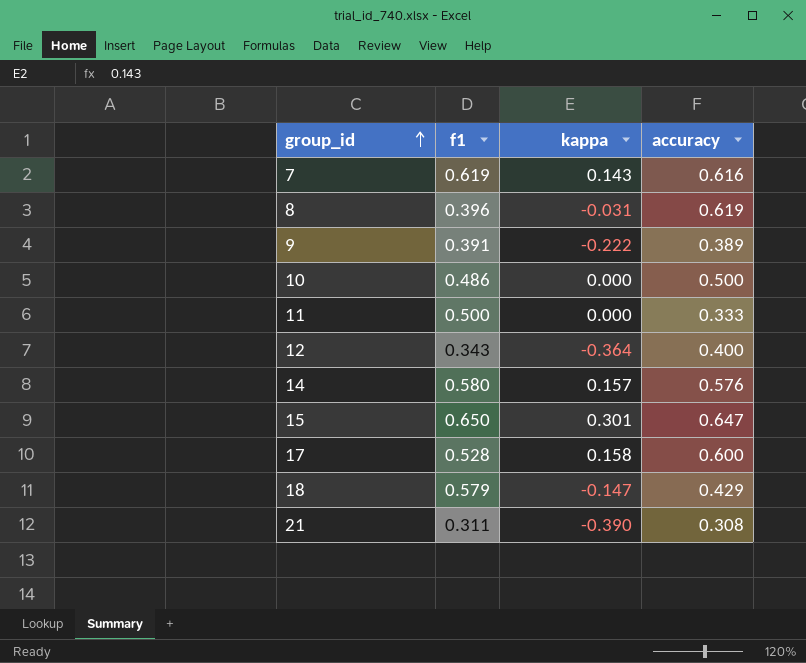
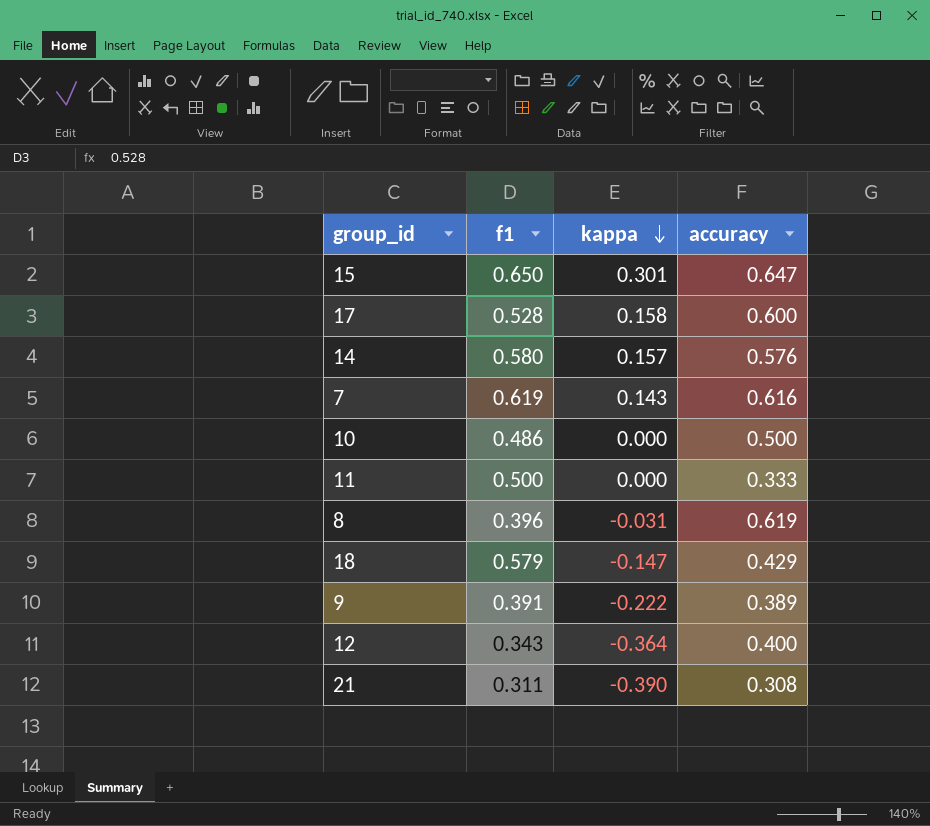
row order: group_id ascending -> kappa descending

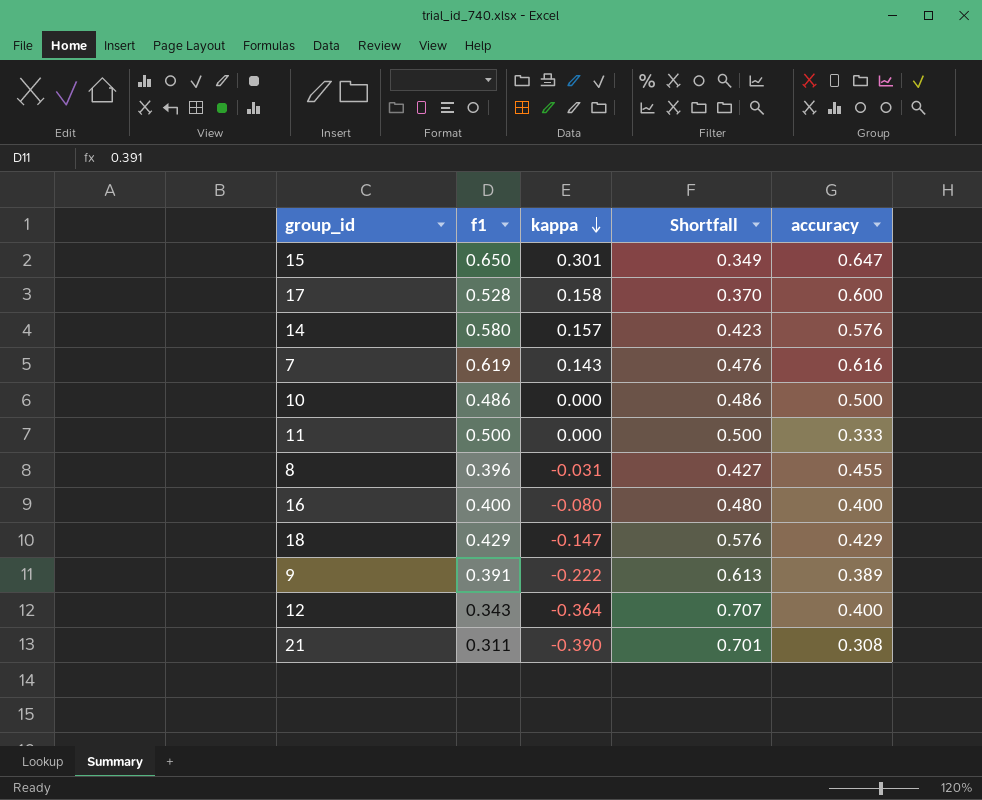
column Shortfall | formula: none -> [f1] - [kappa]
8 | accuracy: 0.619 -> 0.455
row 16: none -> 0.400 | -0.080 | 0.480 | 0.400
18 | f1: 0.579 -> 0.429

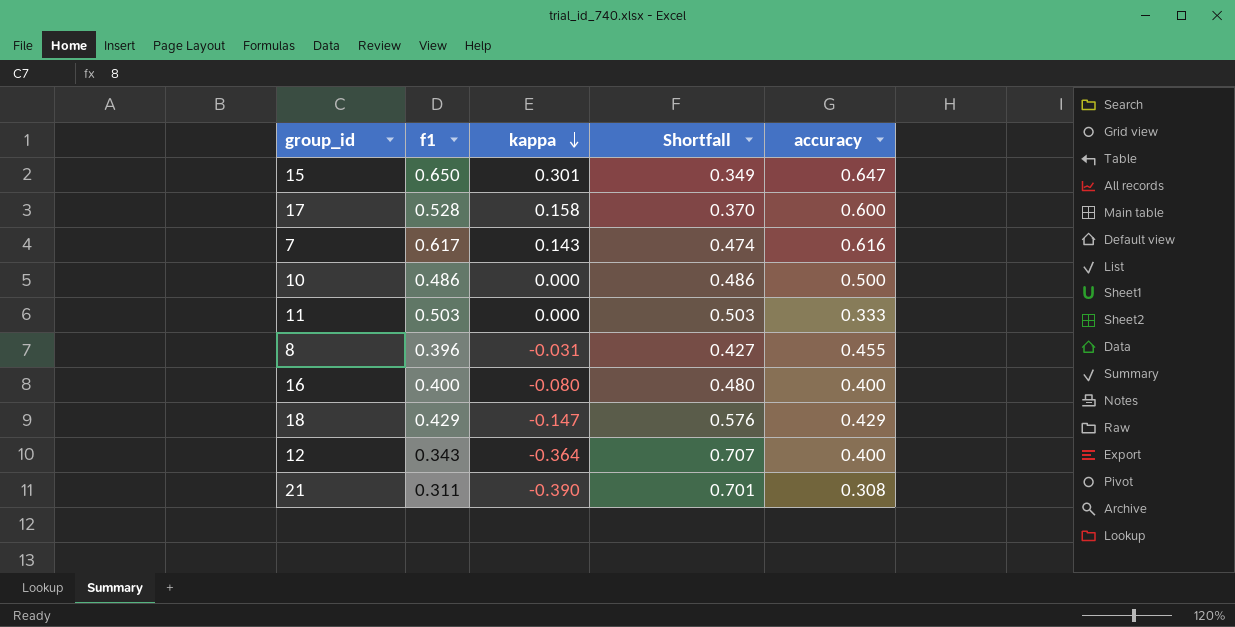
row 14: 0.580 | 0.157 | 0.423 | 0.576 -> none
row 9: 0.391 | -0.222 | 0.613 | 0.389 -> none
7 | f1: 0.619 -> 0.617
7 | Shortfall: 0.476 -> 0.474
11 | f1: 0.500 -> 0.503
11 | Shortfall: 0.500 -> 0.503

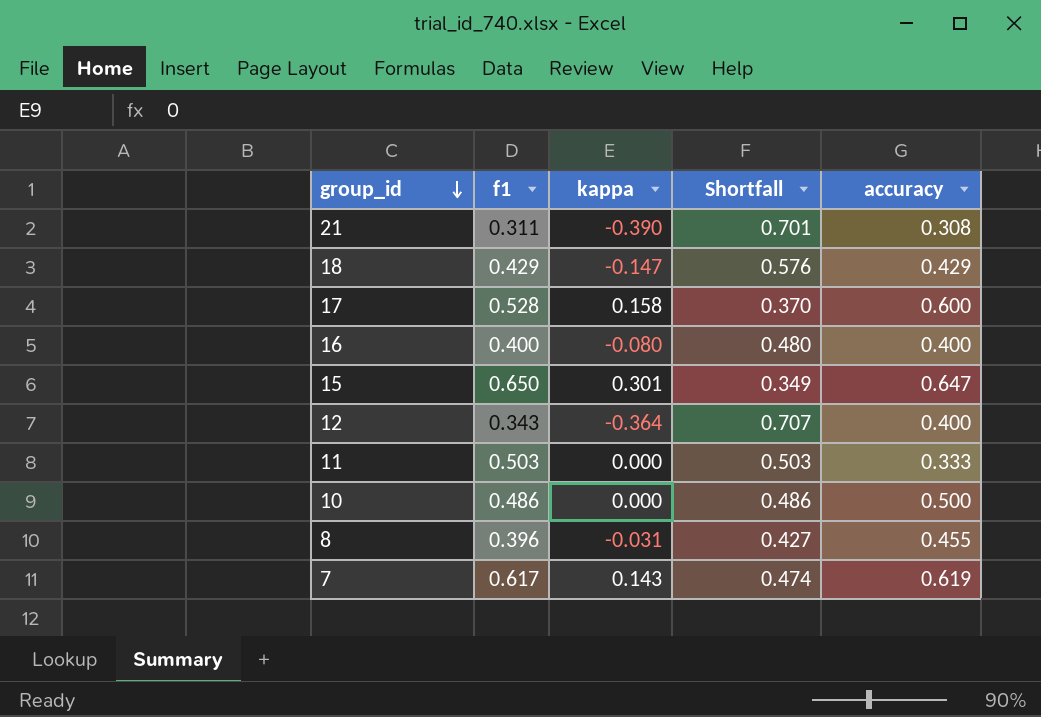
row order: kappa descending -> group_id descending
7 | accuracy: 0.616 -> 0.619

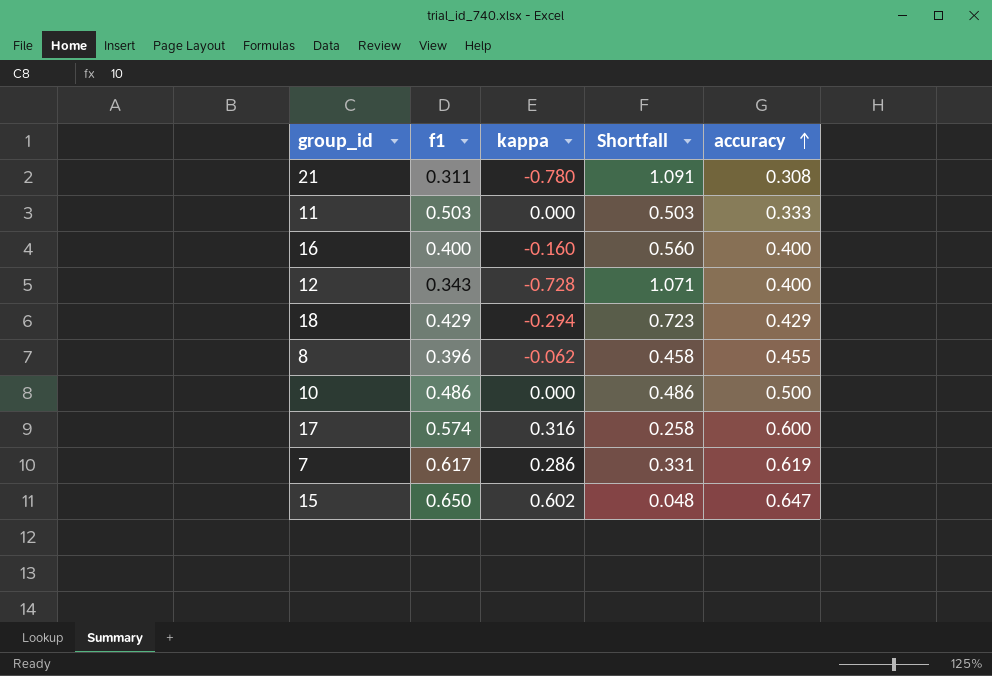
row order: group_id descending -> accuracy ascending
21 | kappa: -0.390 -> -0.780
21 | Shortfall: 0.701 -> 1.091
16 | kappa: -0.080 -> -0.160
16 | Shortfall: 0.480 -> 0.560
12 | kappa: -0.364 -> -0.728
12 | Shortfall: 0.707 -> 1.071
18 | kappa: -0.147 -> -0.294
18 | Shortfall: 0.576 -> 0.723
8 | kappa: -0.031 -> -0.062
8 | Shortfall: 0.427 -> 0.458
17 | f1: 0.528 -> 0.574
17 | kappa: 0.158 -> 0.316
17 | Shortfall: 0.370 -> 0.258
7 | kappa: 0.143 -> 0.286
7 | Shortfall: 0.474 -> 0.331
15 | kappa: 0.301 -> 0.602
15 | Shortfall: 0.349 -> 0.048

